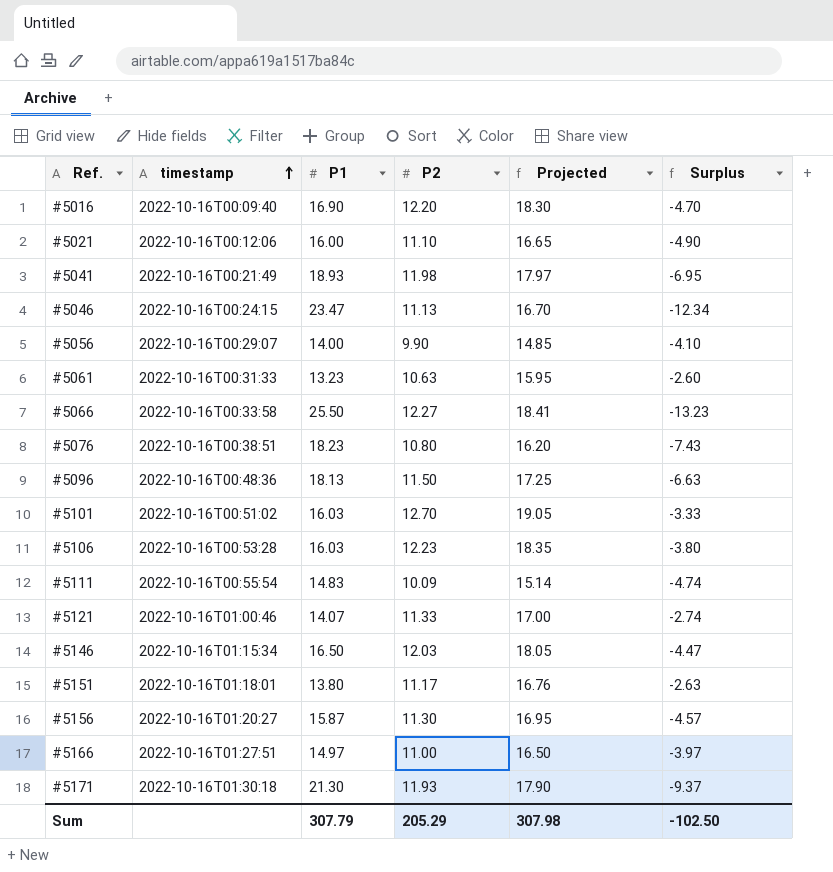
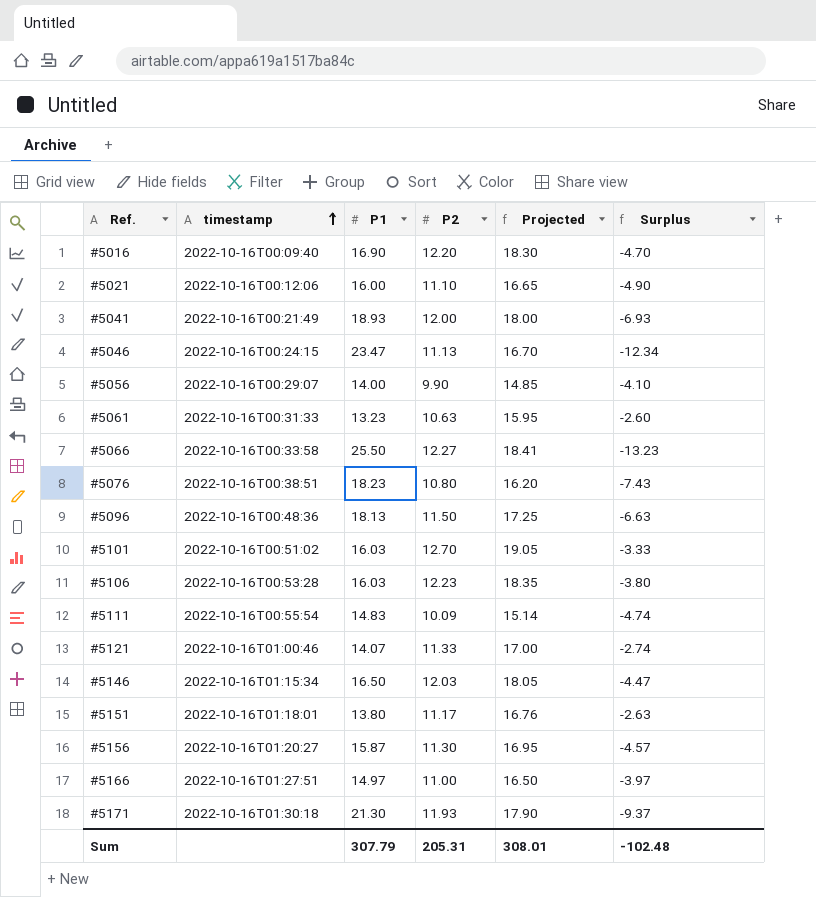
#5041 | P2: 11.98 -> 12.00
#5041 | Projected: 17.97 -> 18.00
#5041 | Surplus: -6.95 -> -6.93
Sum | P2: 205.29 -> 205.31
Sum | Projected: 307.98 -> 308.01
Sum | Surplus: -102.50 -> -102.48

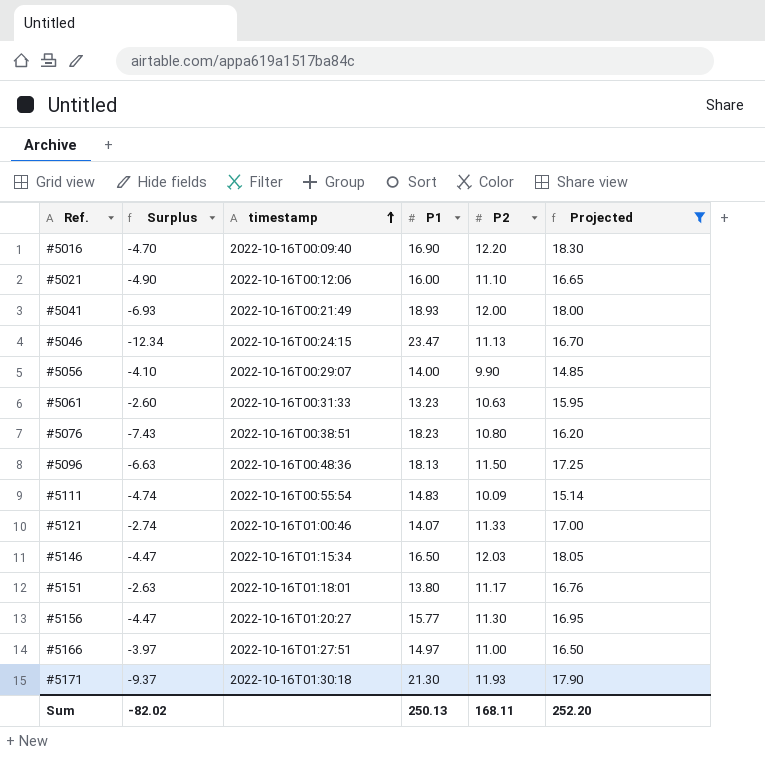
filter: none -> Projected <= 18.30
column Surplus | position: 6 -> 2
#5156 | Surplus: -4.57 -> -4.47
#5156 | P1: 15.87 -> 15.77
Sum | Surplus: -102.48 -> -82.02
Sum | P1: 307.79 -> 250.13
Sum | P2: 205.31 -> 168.11
Sum | Projected: 308.01 -> 252.20

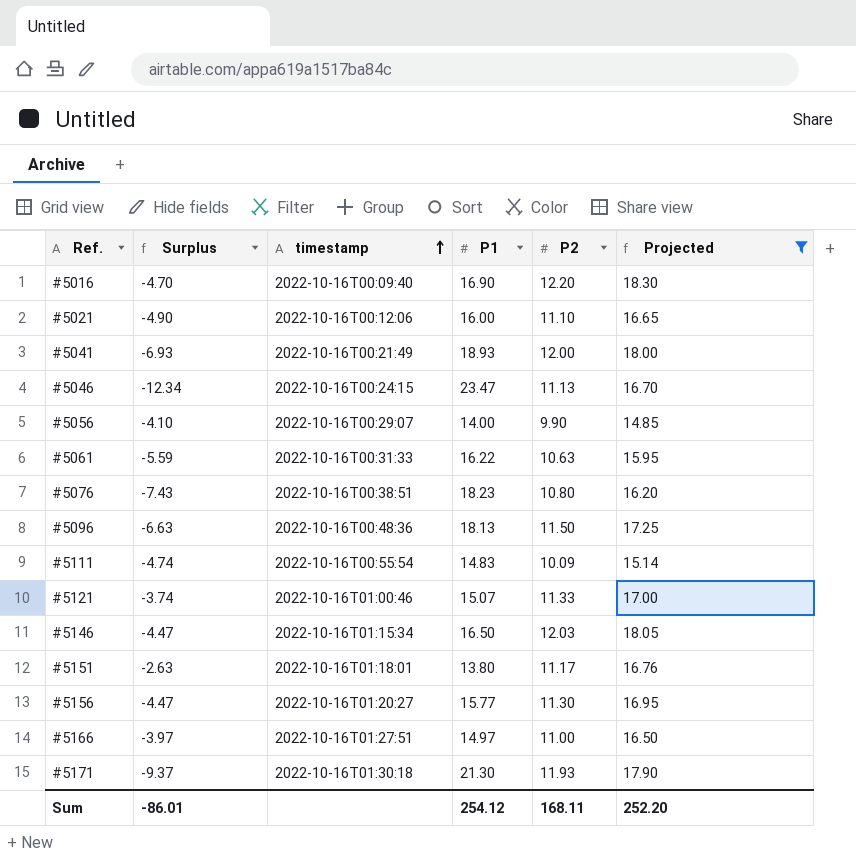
#5061 | Surplus: -2.60 -> -5.59
#5061 | P1: 13.23 -> 16.22
#5121 | Surplus: -2.74 -> -3.74
#5121 | P1: 14.07 -> 15.07
Sum | Surplus: -82.02 -> -86.01
Sum | P1: 250.13 -> 254.12

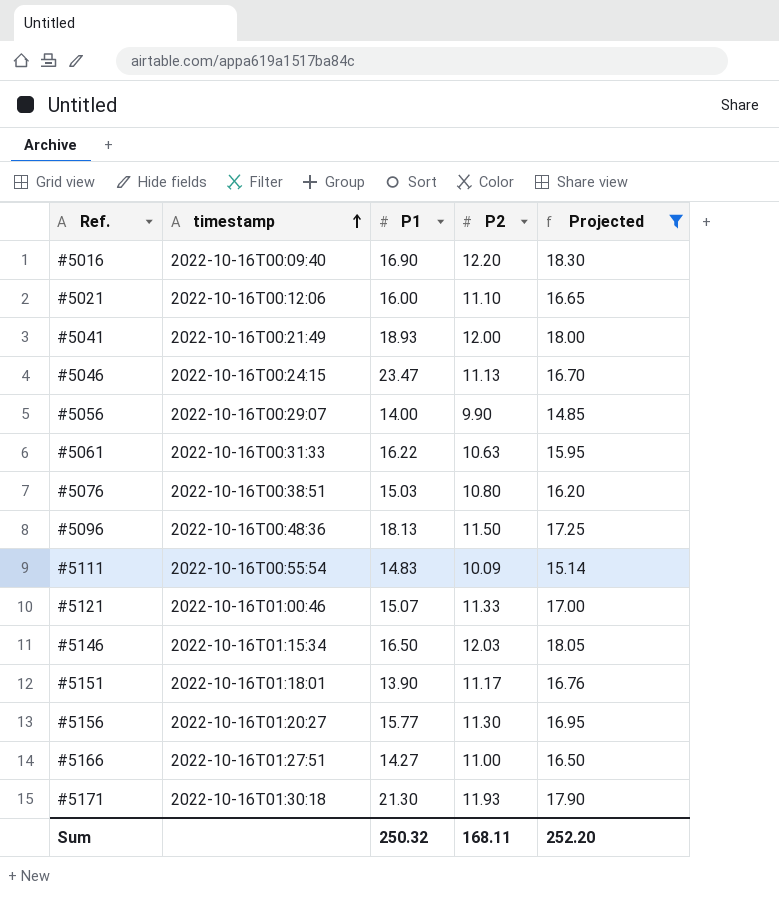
column Surplus | formula: [P2] - [P1] -> none
#5076 | P1: 18.23 -> 15.03
#5151 | P1: 13.80 -> 13.90
#5166 | P1: 14.97 -> 14.27
Sum | P1: 254.12 -> 250.32

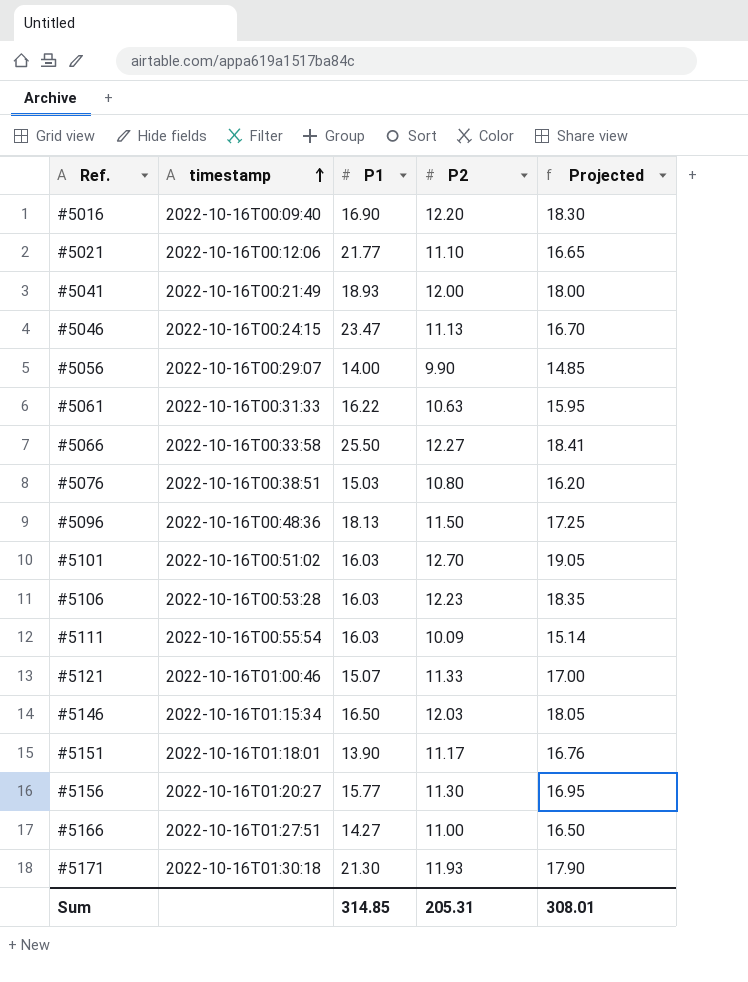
filter: Projected <= 18.30 -> none
#5021 | P1: 16.00 -> 21.77
#5111 | P1: 14.83 -> 16.03
Sum | P1: 250.32 -> 314.85
Sum | P2: 168.11 -> 205.31
Sum | Projected: 252.20 -> 308.01

